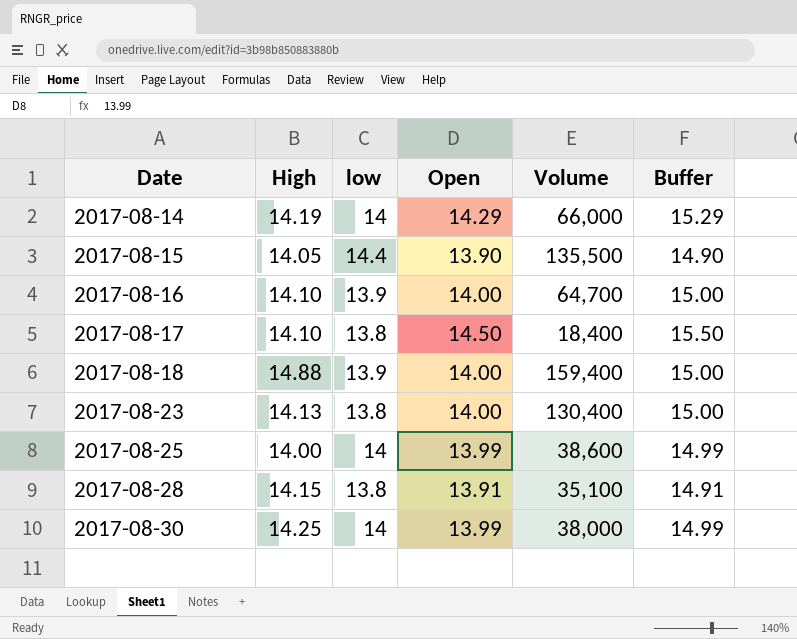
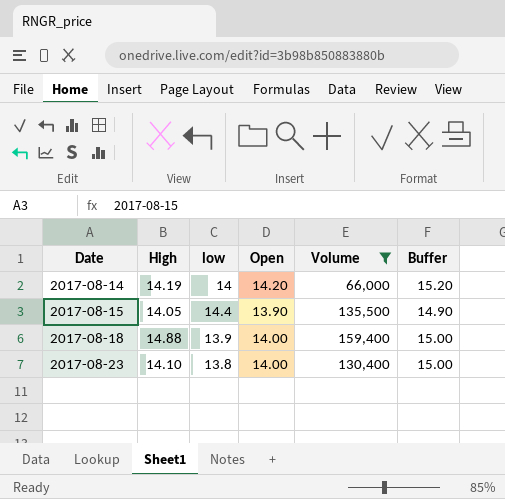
filter: none -> Volume >= 66,000
2017-08-14 | Open: 14.29 -> 14.20
2017-08-14 | Buffer: 15.29 -> 15.20
2017-08-23 | High: 14.13 -> 14.10

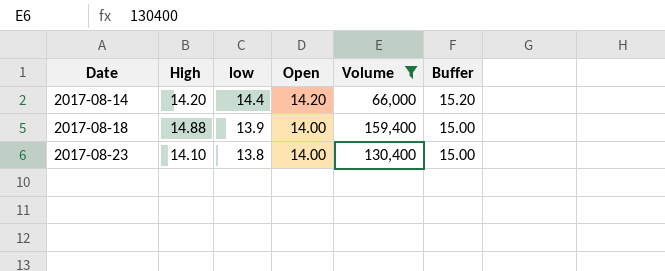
row 2017-08-15: 14.05 | 14.4 | 13.90 | 135,500 | 14.90 -> none
2017-08-14 | High: 14.19 -> 14.20
2017-08-14 | low: 14 -> 14.4

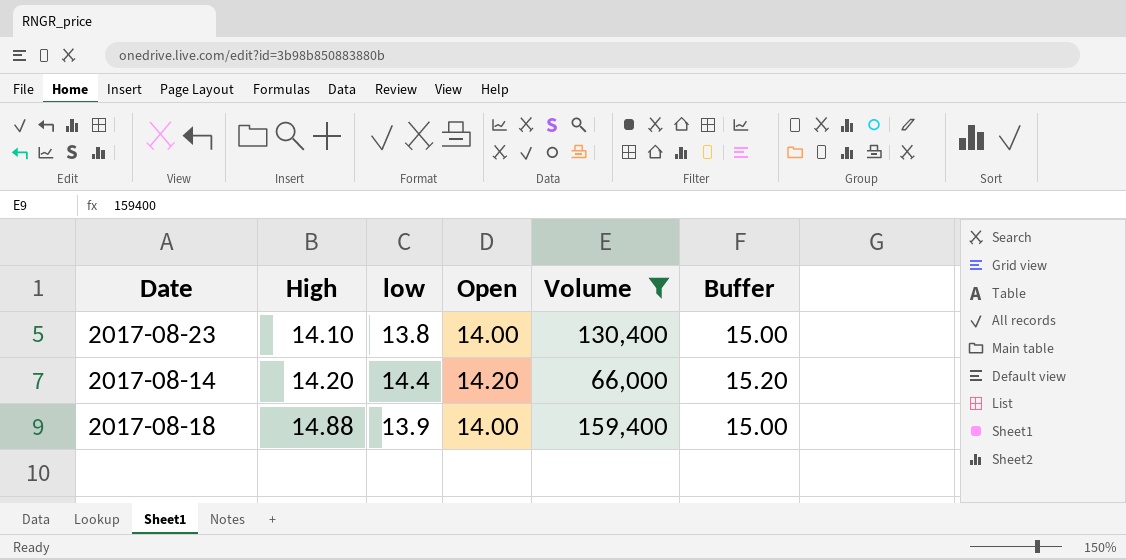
row order: Date ascending -> High ascending

